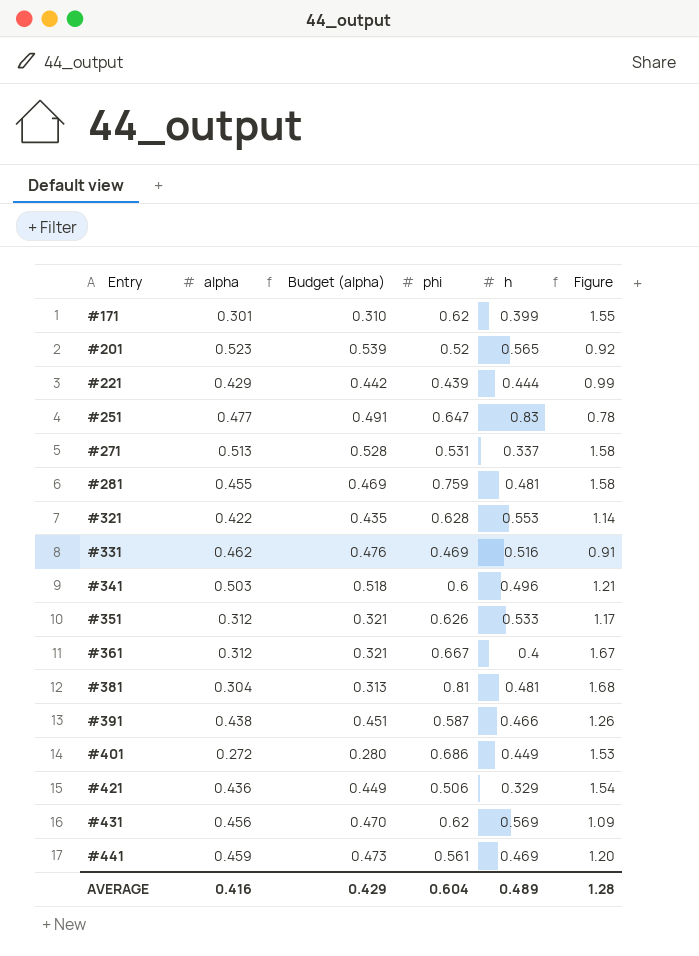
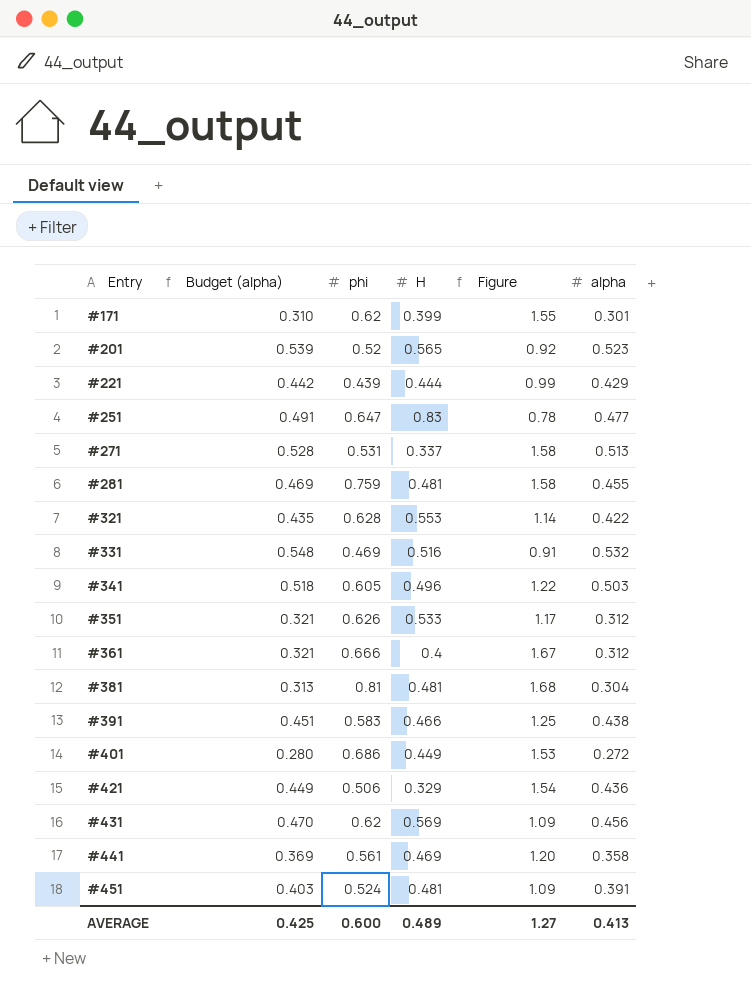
column name: h -> H
column alpha | position: 2 -> 6
#331 | Budget (alpha): 0.476 -> 0.548
#331 | alpha: 0.462 -> 0.532
#341 | phi: 0.6 -> 0.605
#341 | Figure: 1.21 -> 1.22
#361 | phi: 0.667 -> 0.666
#391 | phi: 0.587 -> 0.583
#391 | Figure: 1.26 -> 1.25
#441 | Budget (alpha): 0.473 -> 0.369
#441 | alpha: 0.459 -> 0.358
row #451: none -> 0.403 | 0.524 | 0.481 | 1.09 | 0.391
AVERAGE | Budget (alpha): 0.429 -> 0.425
AVERAGE | phi: 0.604 -> 0.600
AVERAGE | Figure: 1.28 -> 1.27
AVERAGE | alpha: 0.416 -> 0.413

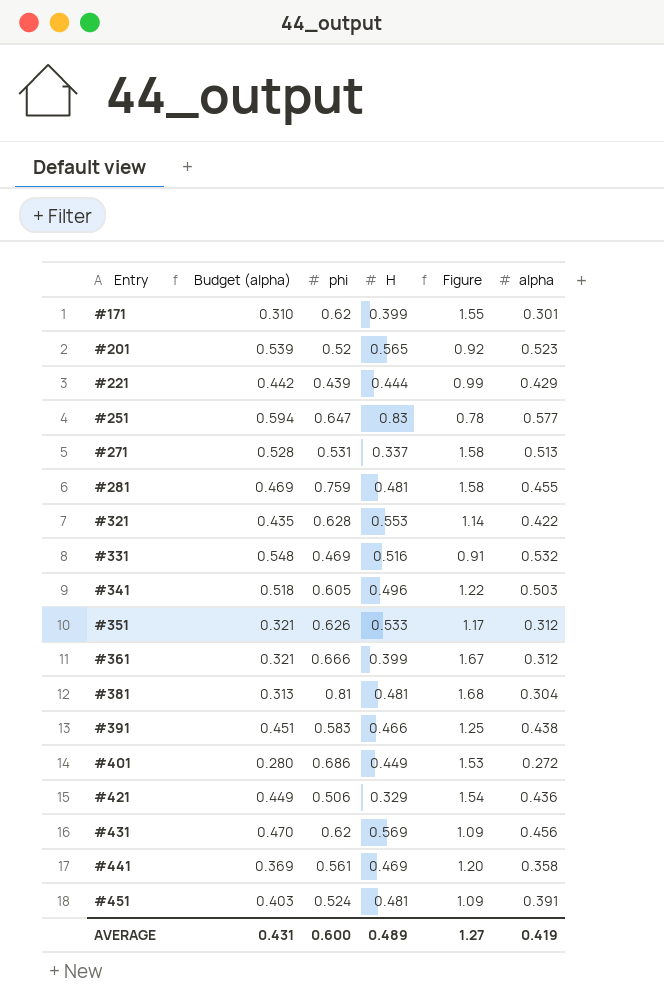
#251 | Budget (alpha): 0.491 -> 0.594
#251 | alpha: 0.477 -> 0.577
#361 | H: 0.4 -> 0.399
AVERAGE | Budget (alpha): 0.425 -> 0.431
AVERAGE | alpha: 0.413 -> 0.419

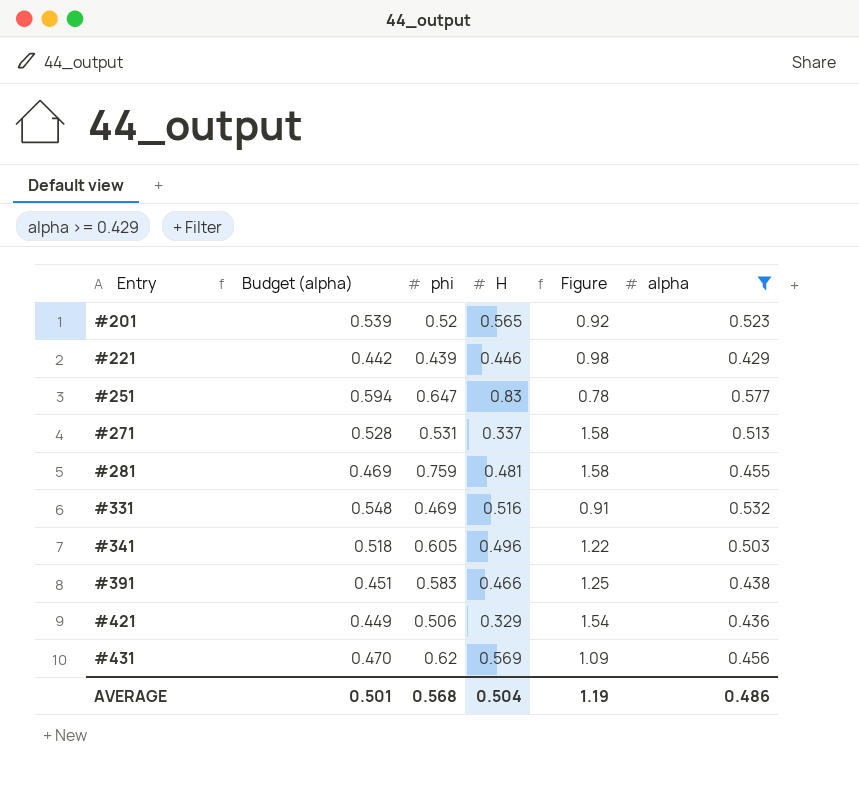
filter: none -> alpha >= 0.429
#221 | H: 0.444 -> 0.446
#221 | Figure: 0.99 -> 0.98
AVERAGE | Budget (alpha): 0.431 -> 0.501
AVERAGE | phi: 0.600 -> 0.568
AVERAGE | H: 0.489 -> 0.504
AVERAGE | Figure: 1.27 -> 1.19
AVERAGE | alpha: 0.419 -> 0.486

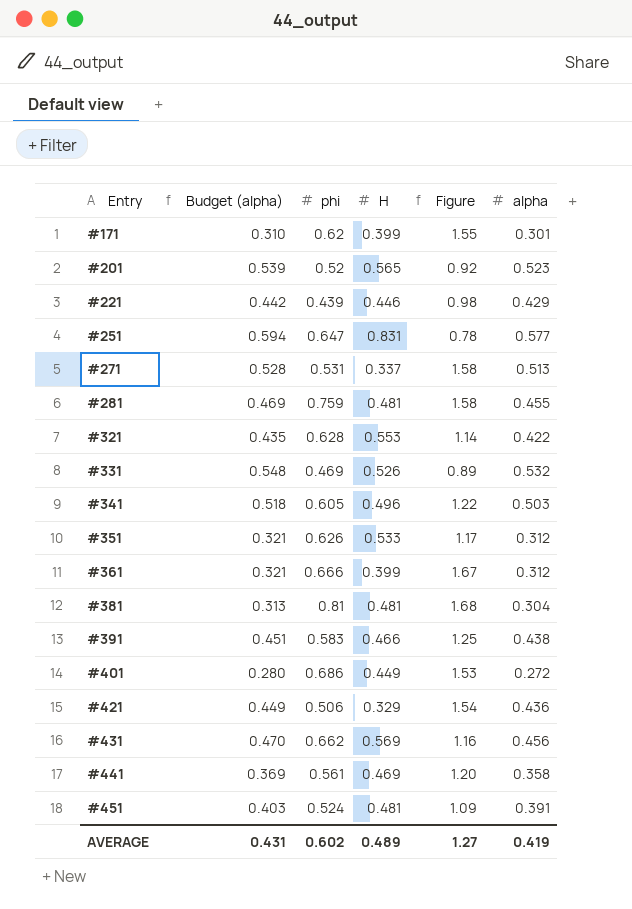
filter: alpha >= 0.429 -> none
#251 | H: 0.83 -> 0.831
#331 | H: 0.516 -> 0.526
#331 | Figure: 0.91 -> 0.89
#431 | phi: 0.62 -> 0.662
#431 | Figure: 1.09 -> 1.16
AVERAGE | Budget (alpha): 0.501 -> 0.431
AVERAGE | phi: 0.568 -> 0.602
AVERAGE | H: 0.504 -> 0.489
AVERAGE | Figure: 1.19 -> 1.27
AVERAGE | alpha: 0.486 -> 0.419

